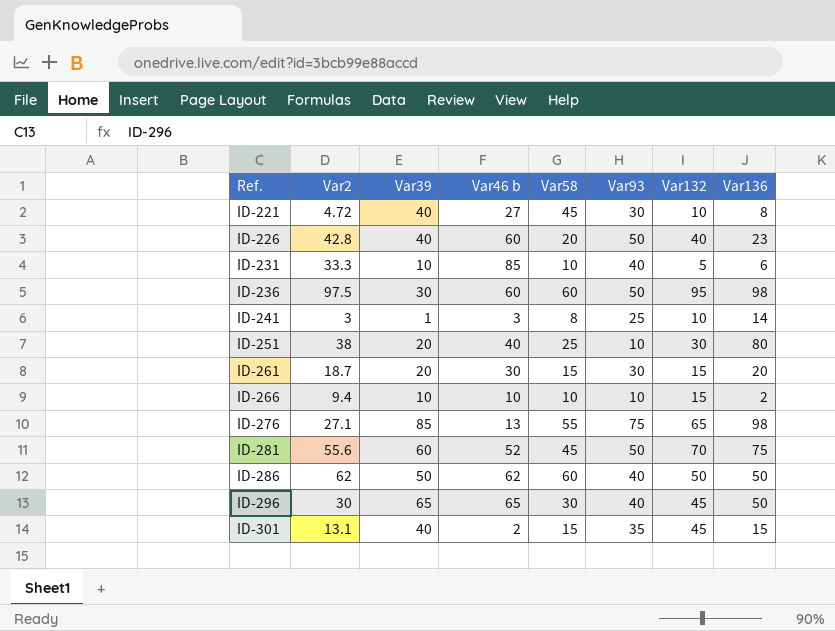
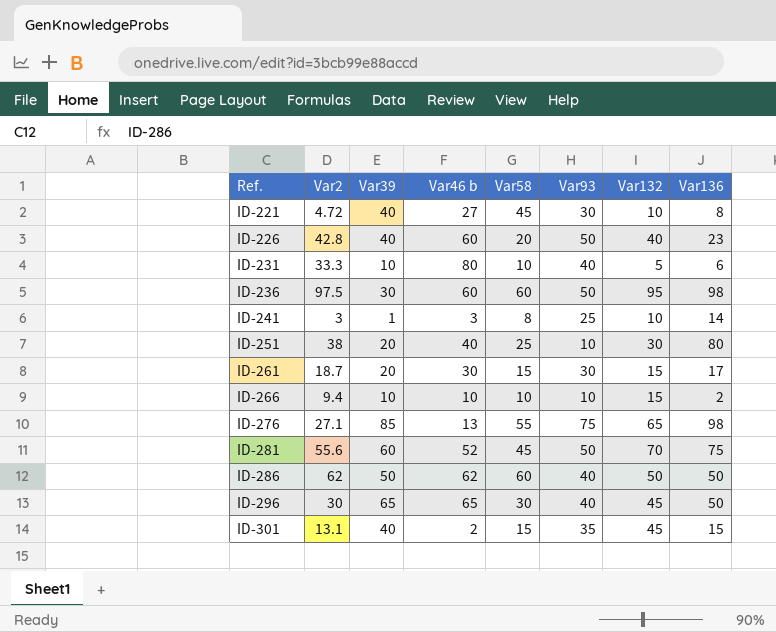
ID-231 | Var46 b: 85 -> 80
ID-261 | Var136: 20 -> 17

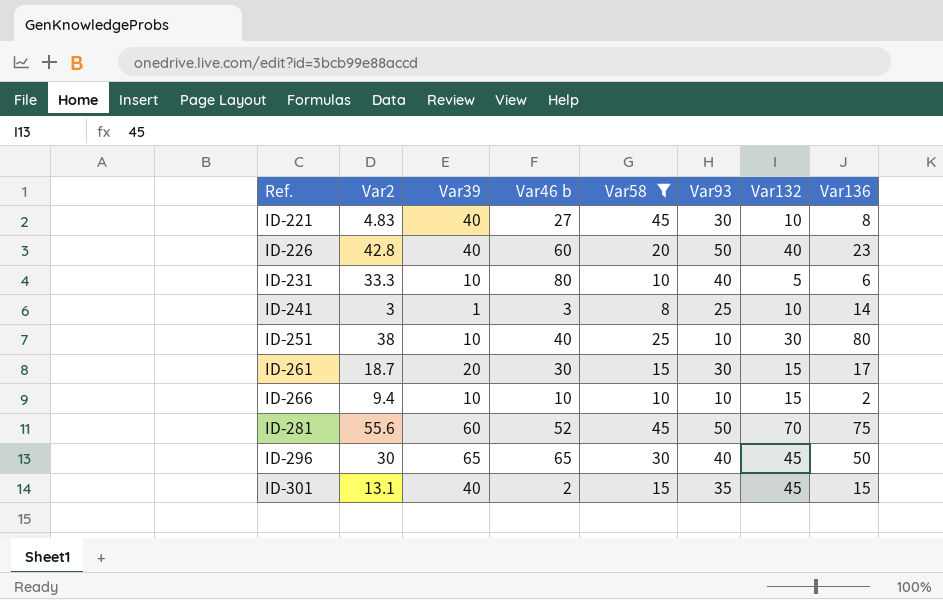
filter: none -> Var58 <= 45
ID-221 | Var2: 4.72 -> 4.83
ID-251 | Var39: 20 -> 10

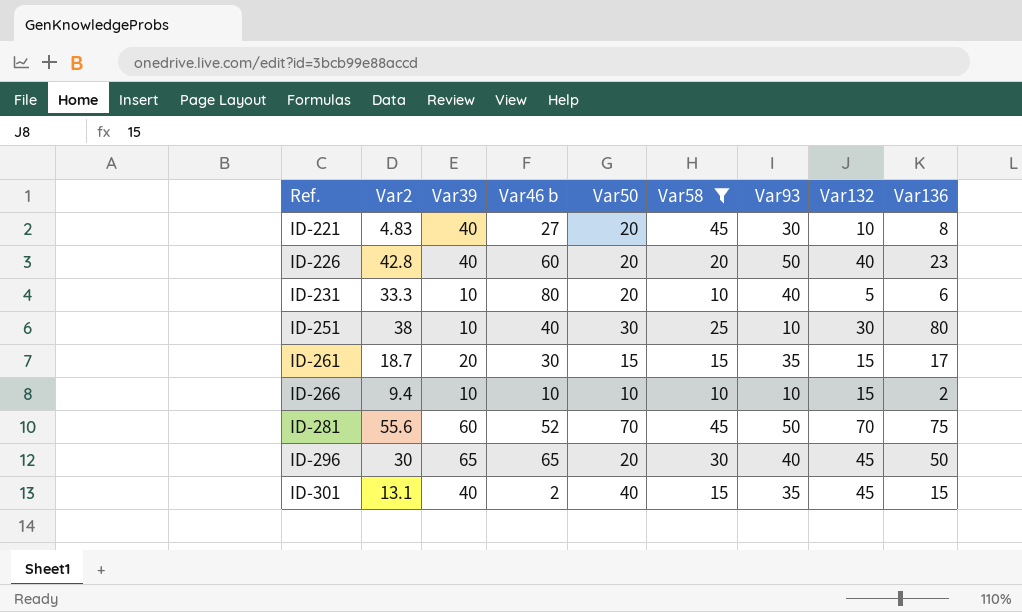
column Var50 | position: none -> 5
row ID-241: 3 | 1 | 3 | 8 | 25 | 10 | 14 -> none
ID-261 | Var93: 30 -> 35

